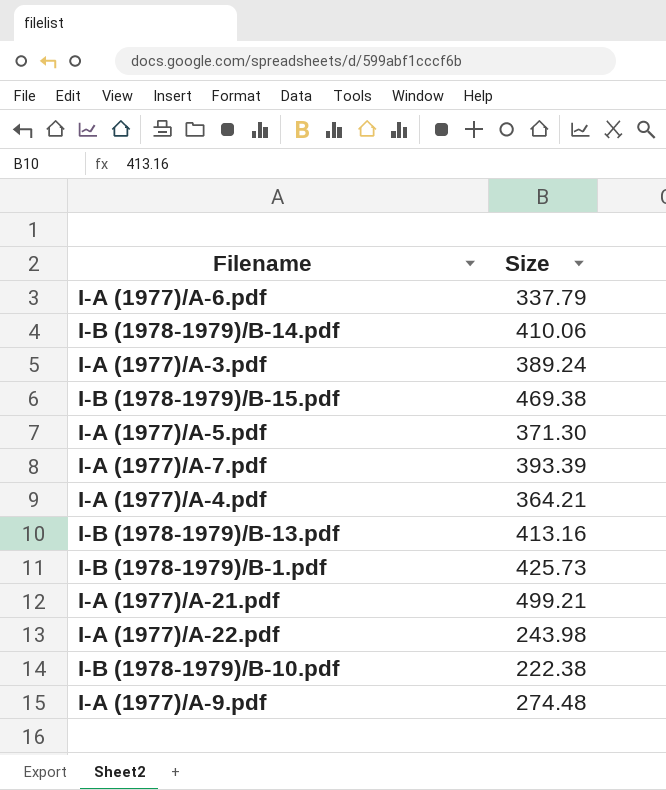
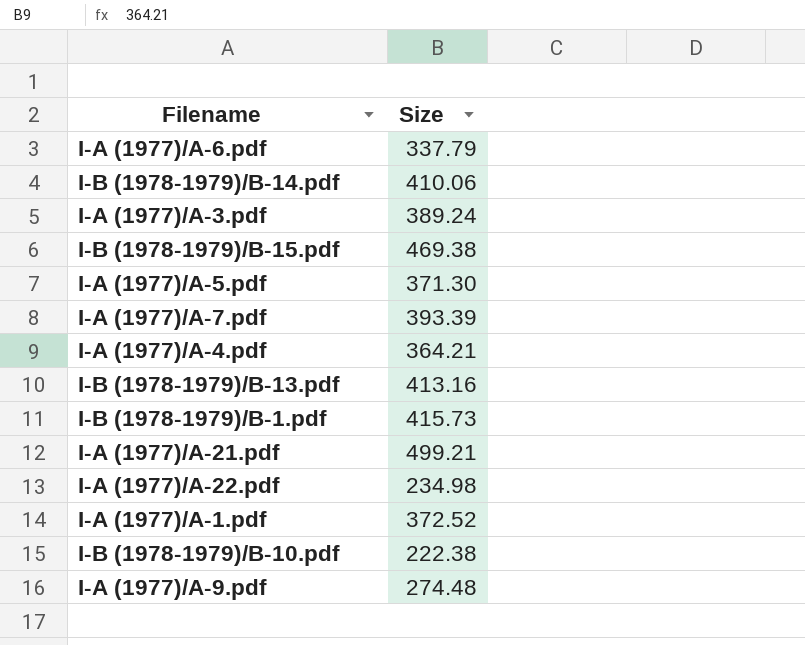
I-B (1978-1979)/B-1.pdf | Size: 425.73 -> 415.73
I-A (1977)/A-22.pdf | Size: 243.98 -> 234.98
row I-A (1977)/A-1.pdf: none -> 372.52

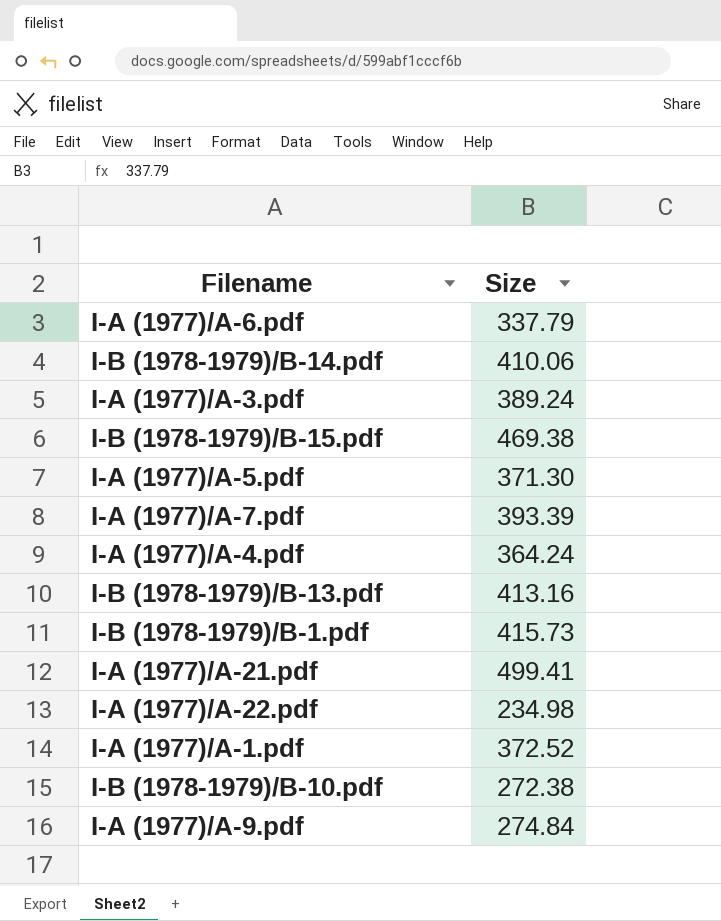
I-A (1977)/A-4.pdf | Size: 364.21 -> 364.24
I-A (1977)/A-21.pdf | Size: 499.21 -> 499.41
I-B (1978-1979)/B-10.pdf | Size: 222.38 -> 272.38
I-A (1977)/A-9.pdf | Size: 274.48 -> 274.84

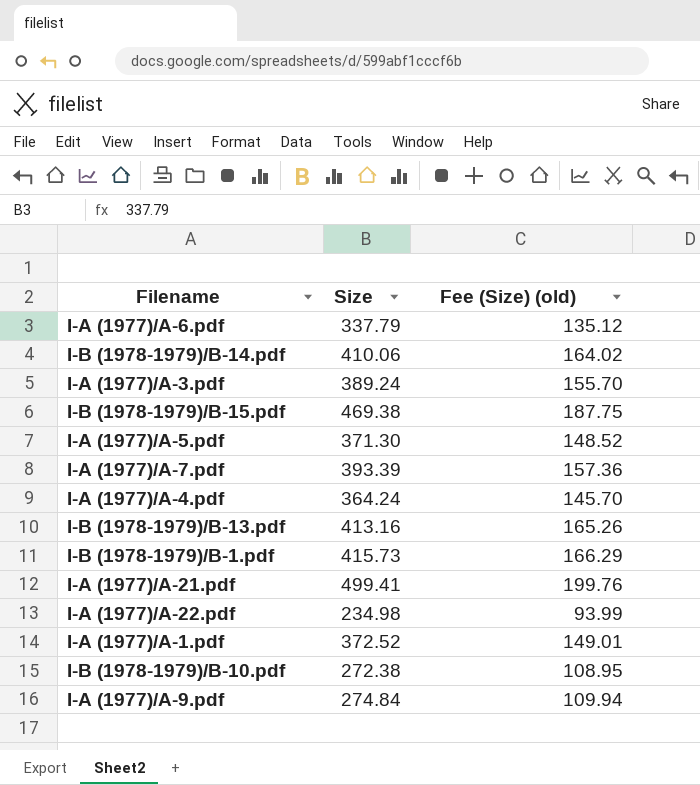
column Fee (Size) (old) | formula: none -> [Size] * 0.4

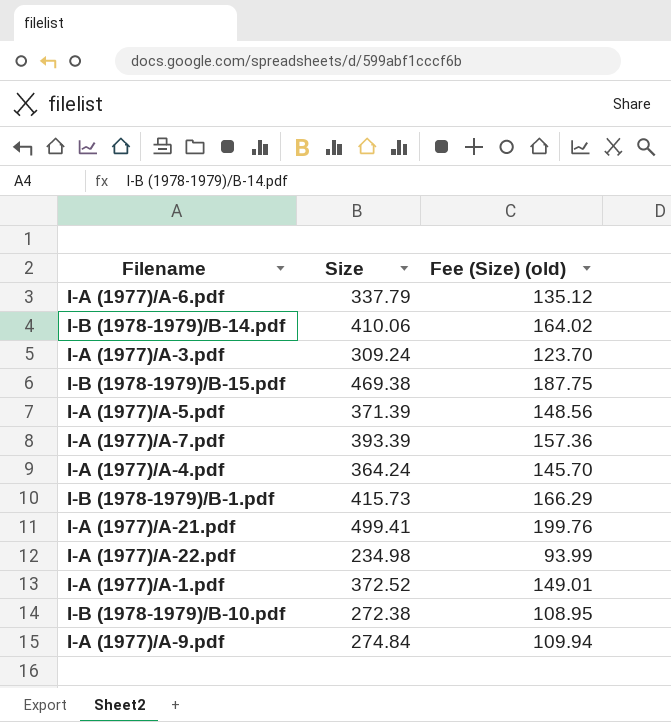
row I-B (1978-1979)/B-13.pdf: 413.16 | 165.26 -> none
I-A (1977)/A-3.pdf | Size: 389.24 -> 309.24
I-A (1977)/A-3.pdf | Fee (Size) (old): 155.70 -> 123.70
I-A (1977)/A-5.pdf | Size: 371.30 -> 371.39
I-A (1977)/A-5.pdf | Fee (Size) (old): 148.52 -> 148.56

